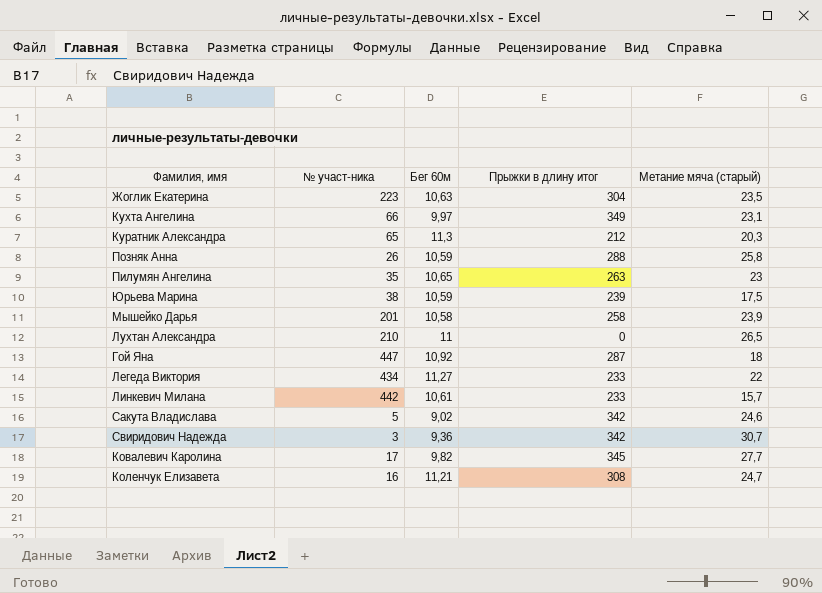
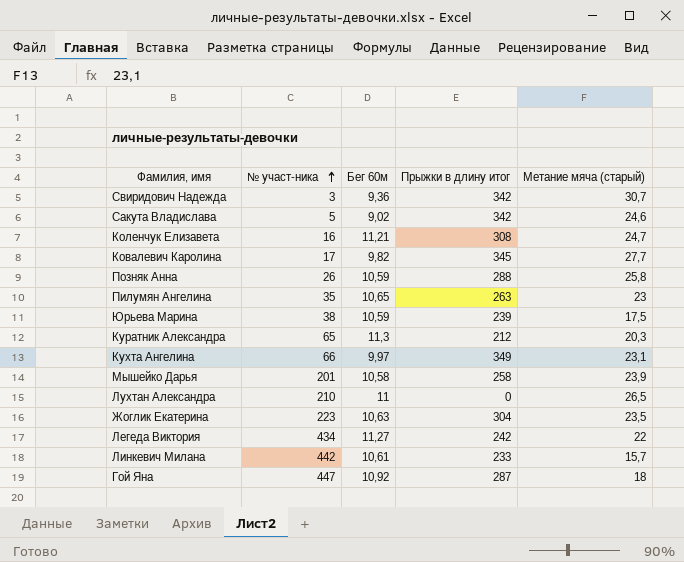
row order: none -> № участ-ника ascending
Легеда Виктория | Прыжки в длину итог: 233 -> 242

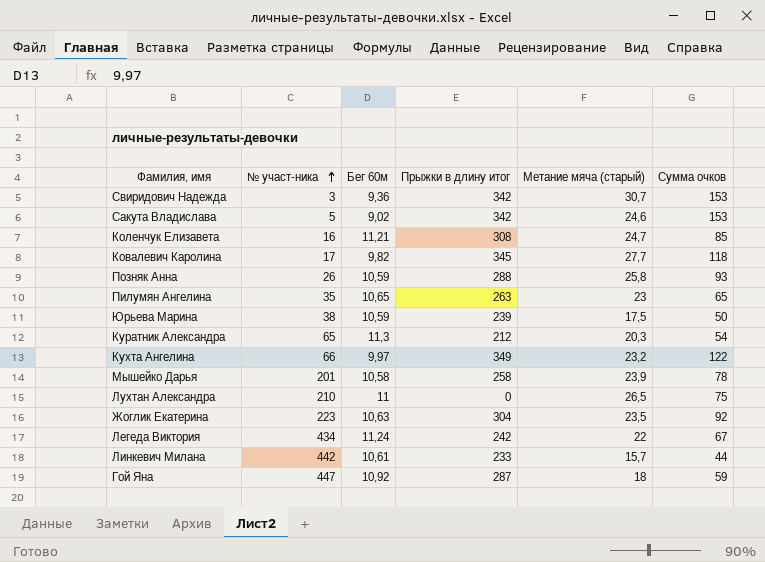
column Сумма очков | position: none -> 6
Кухта Ангелина | Метание мяча (старый): 23,1 -> 23,2
Легеда Виктория | Бег 60м: 11,27 -> 11,24

